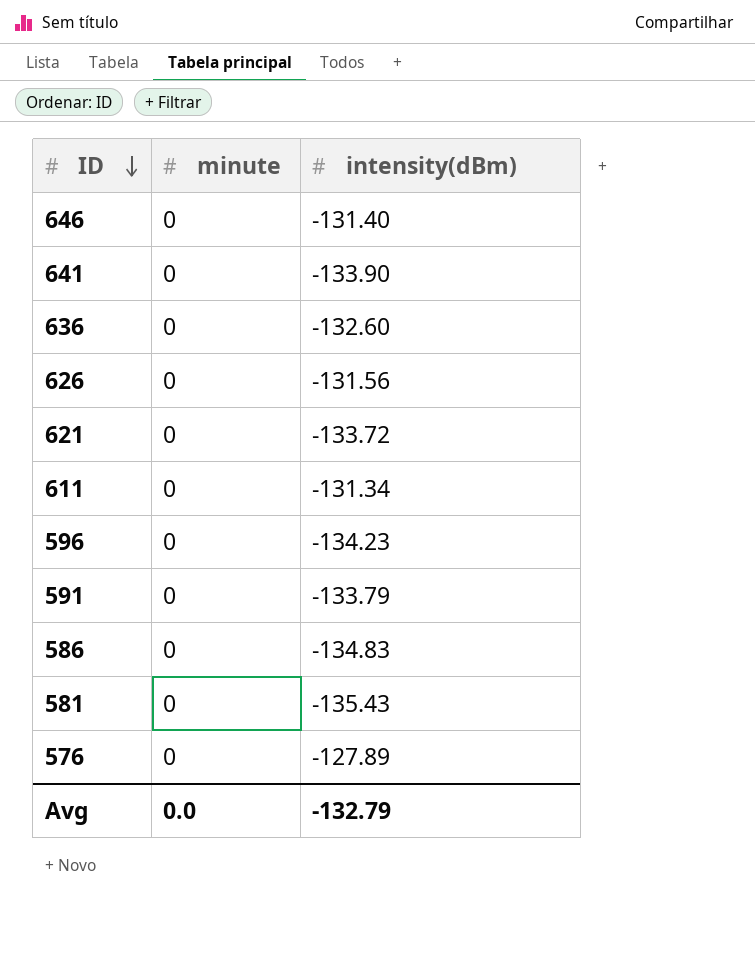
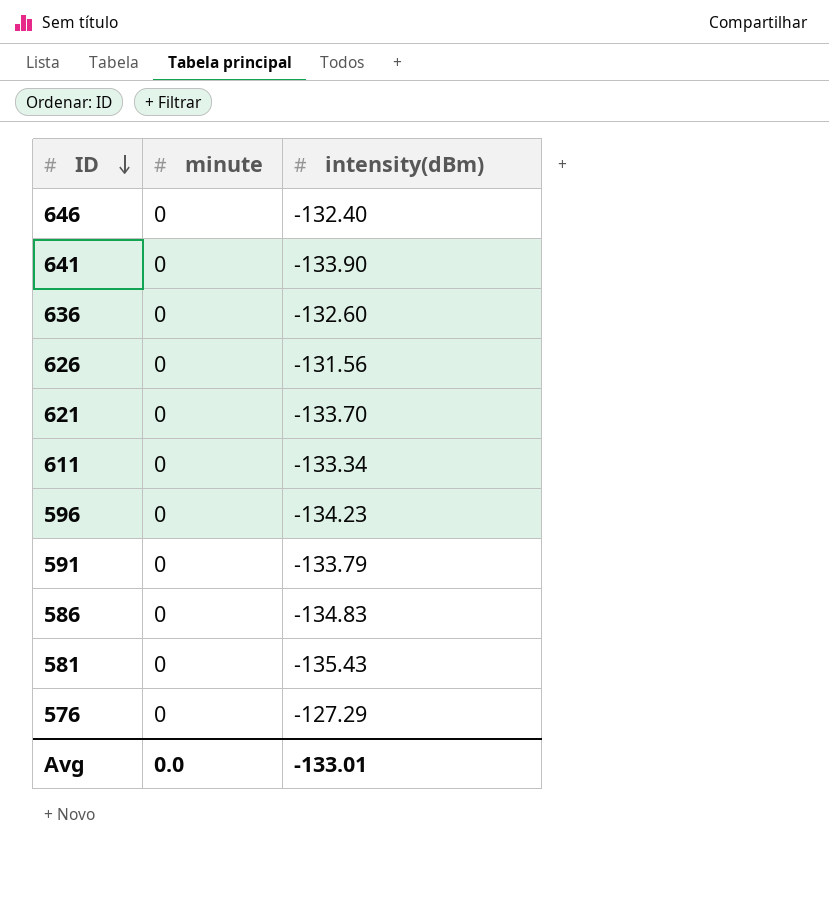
646 | intensity(dBm): -131.40 -> -132.40
621 | intensity(dBm): -133.72 -> -133.70
611 | intensity(dBm): -131.34 -> -133.34
576 | intensity(dBm): -127.89 -> -127.29
Avg | intensity(dBm): -132.79 -> -133.01

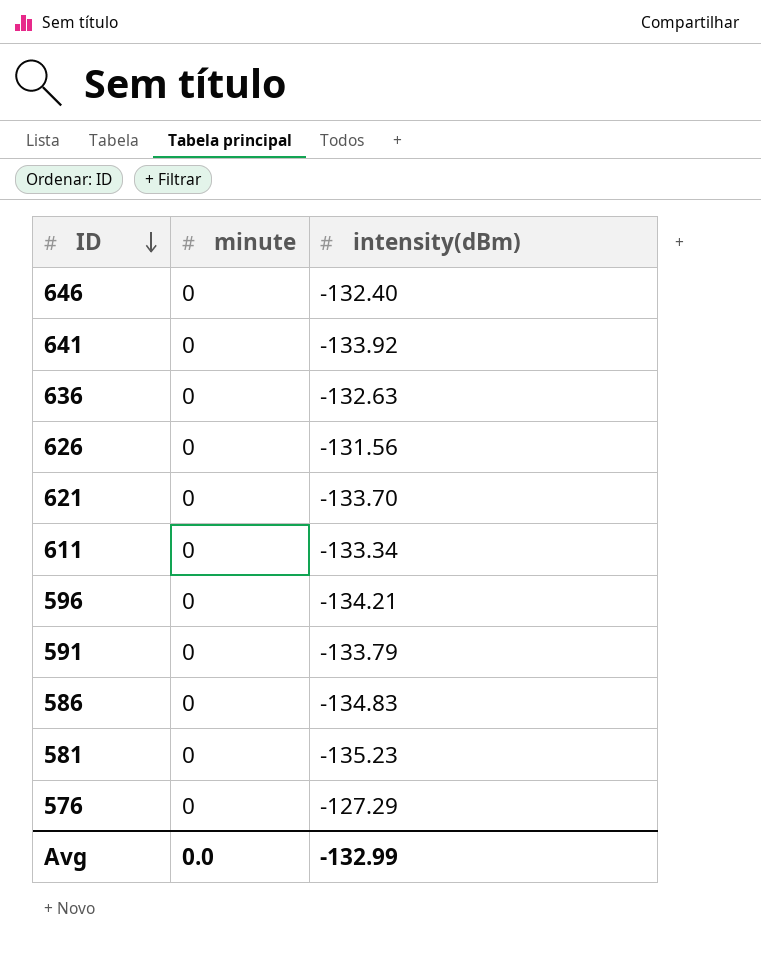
641 | intensity(dBm): -133.90 -> -133.92
636 | intensity(dBm): -132.60 -> -132.63
596 | intensity(dBm): -134.23 -> -134.21
581 | intensity(dBm): -135.43 -> -135.23
Avg | intensity(dBm): -133.01 -> -132.99

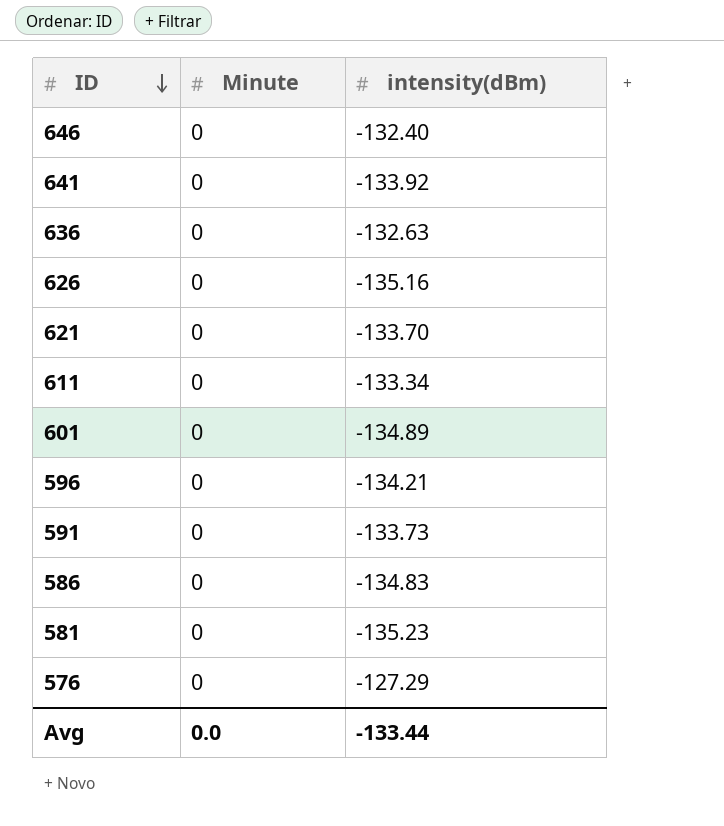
column name: minute -> Minute
626 | intensity(dBm): -131.56 -> -135.16
row 601: none -> 0 | -134.89
591 | intensity(dBm): -133.79 -> -133.73
Avg | intensity(dBm): -132.99 -> -133.44

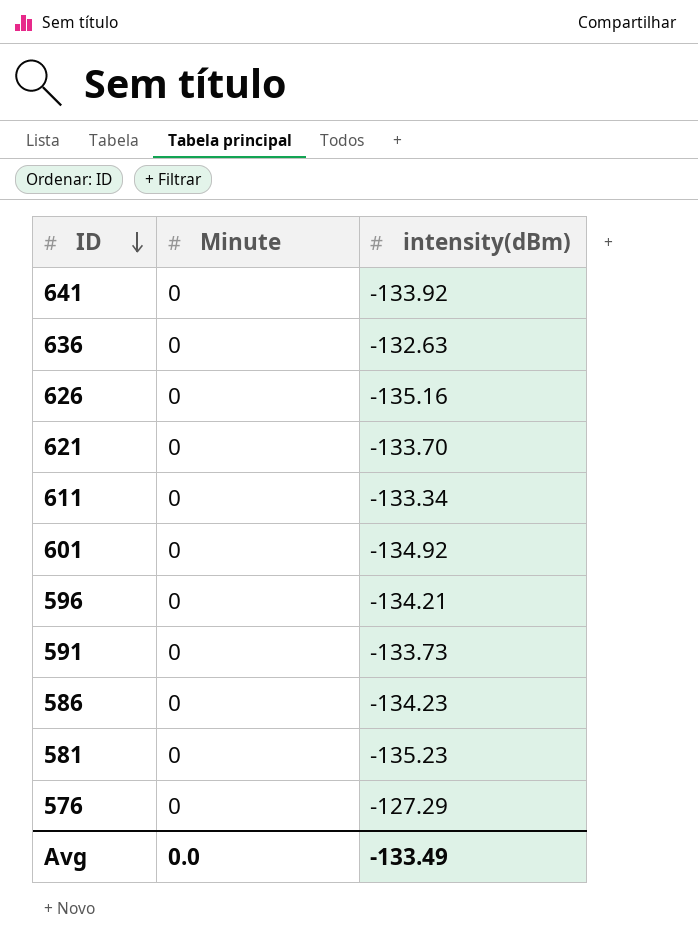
row 646: 0 | -132.40 -> none
601 | intensity(dBm): -134.89 -> -134.92
586 | intensity(dBm): -134.83 -> -134.23
Avg | intensity(dBm): -133.44 -> -133.49

